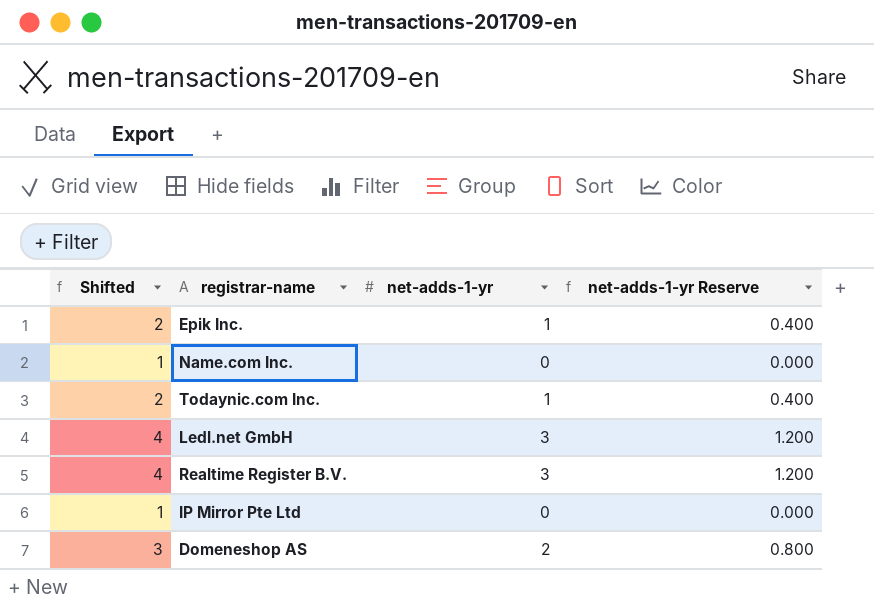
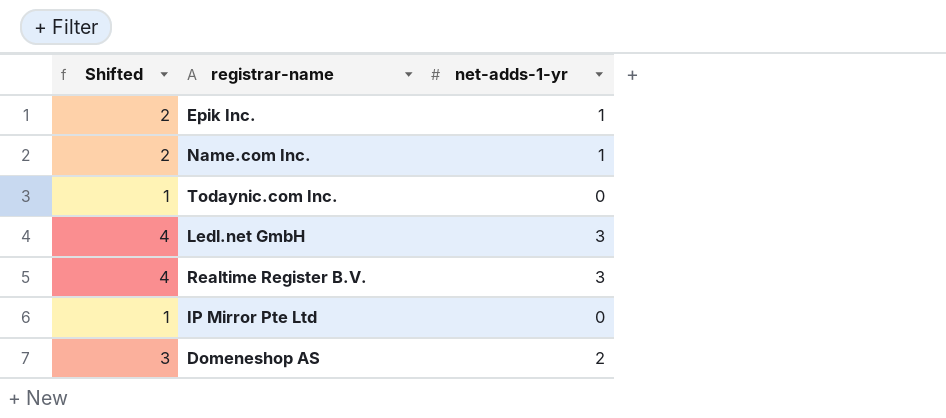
column net-adds-1-yr Reserve | formula: [net-adds-1-yr] * 0.4 -> none
Name.com Inc. | Shifted: 1 -> 2
Name.com Inc. | net-adds-1-yr: 0 -> 1
Todaynic.com Inc. | Shifted: 2 -> 1
Todaynic.com Inc. | net-adds-1-yr: 1 -> 0

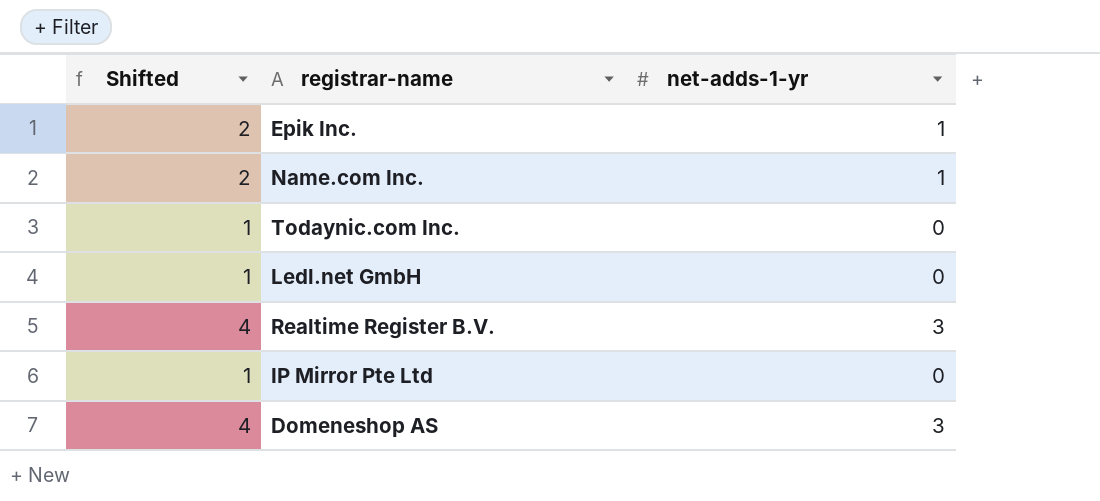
Ledl.net GmbH | Shifted: 4 -> 1
Ledl.net GmbH | net-adds-1-yr: 3 -> 0
Domeneshop AS | Shifted: 3 -> 4
Domeneshop AS | net-adds-1-yr: 2 -> 3

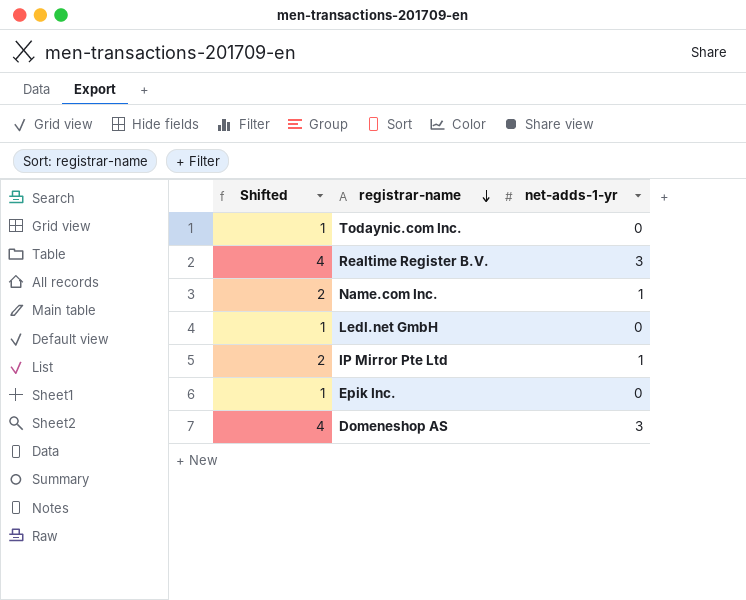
row order: none -> registrar-name descending
IP Mirror Pte Ltd | Shifted: 1 -> 2
IP Mirror Pte Ltd | net-adds-1-yr: 0 -> 1
Epik Inc. | Shifted: 2 -> 1
Epik Inc. | net-adds-1-yr: 1 -> 0

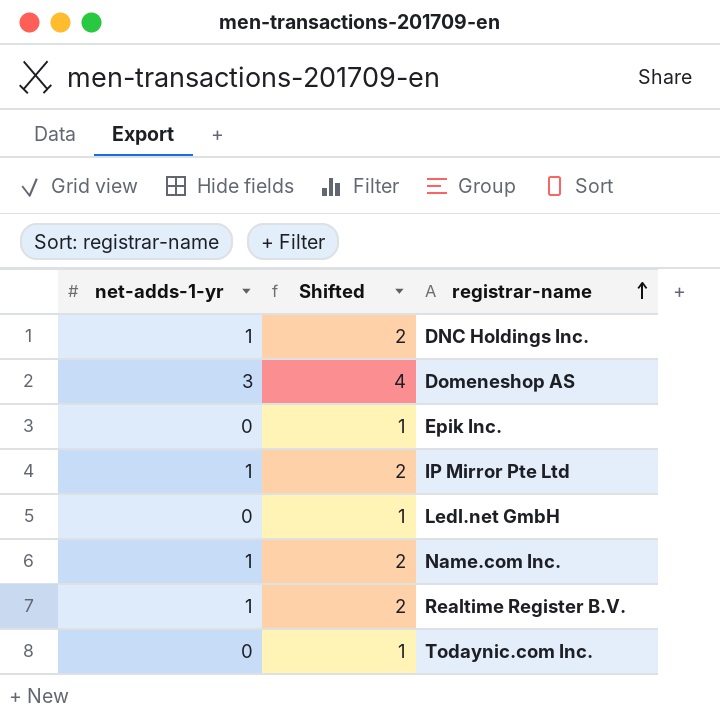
row order: registrar-name descending -> registrar-name ascending
column net-adds-1-yr | position: 3 -> 1
row DNC Holdings Inc.: none -> 1 | 2
Realtime Register B.V. | net-adds-1-yr: 3 -> 1
Realtime Register B.V. | Shifted: 4 -> 2

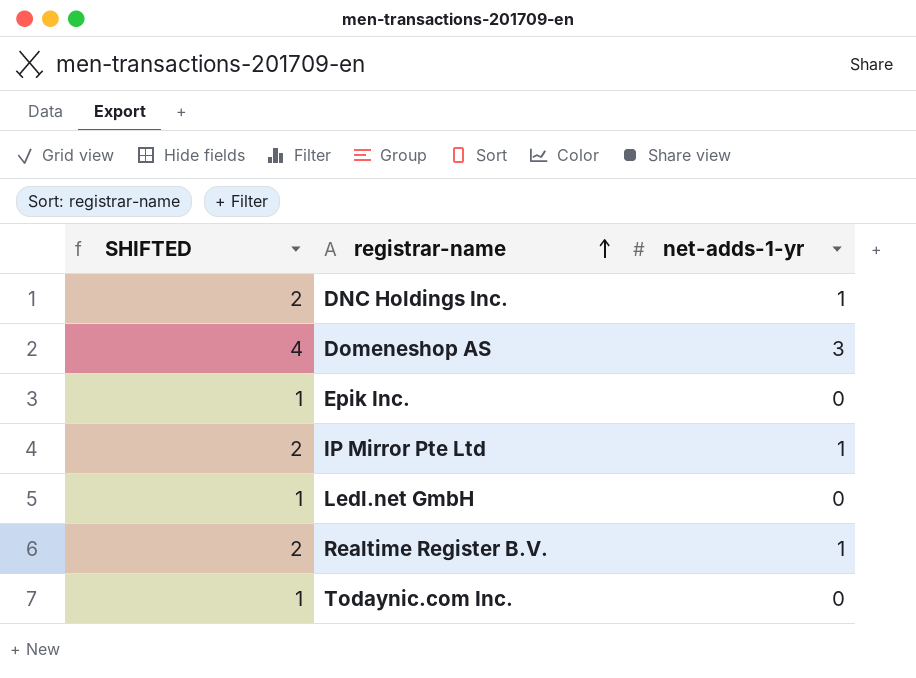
column name: Shifted -> SHIFTED
column net-adds-1-yr | position: 1 -> 3
row Name.com Inc.: 1 | 2 -> none

